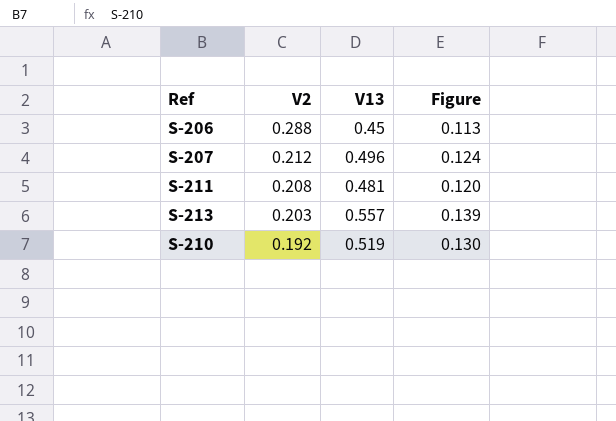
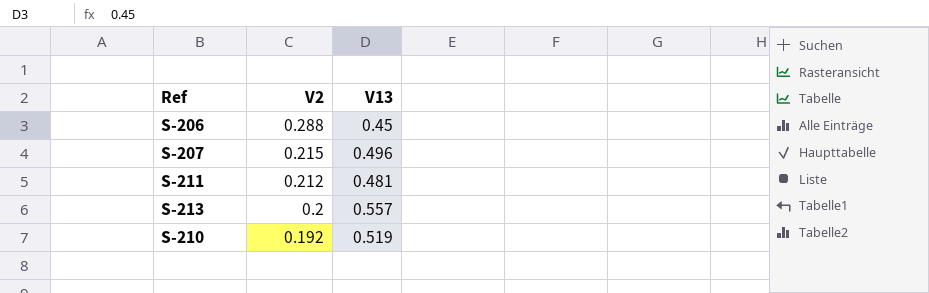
column Figure | formula: [V13] * 0.25 -> none
S-207 | V2: 0.212 -> 0.215
S-211 | V2: 0.208 -> 0.212
S-213 | V2: 0.203 -> 0.2

